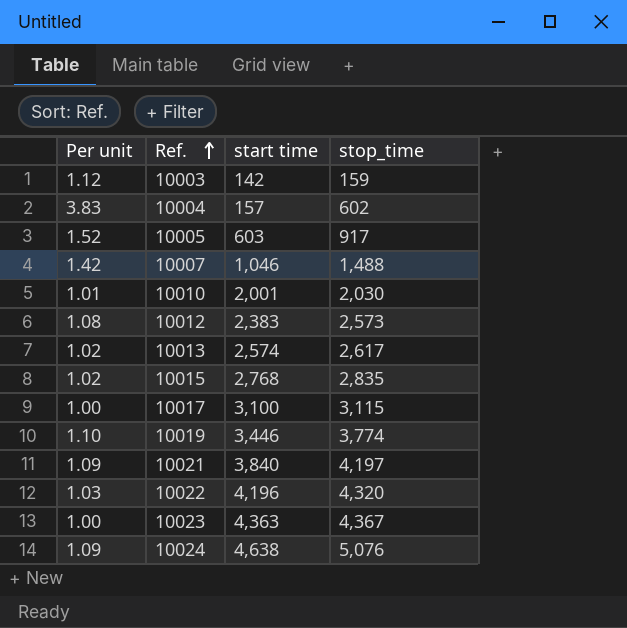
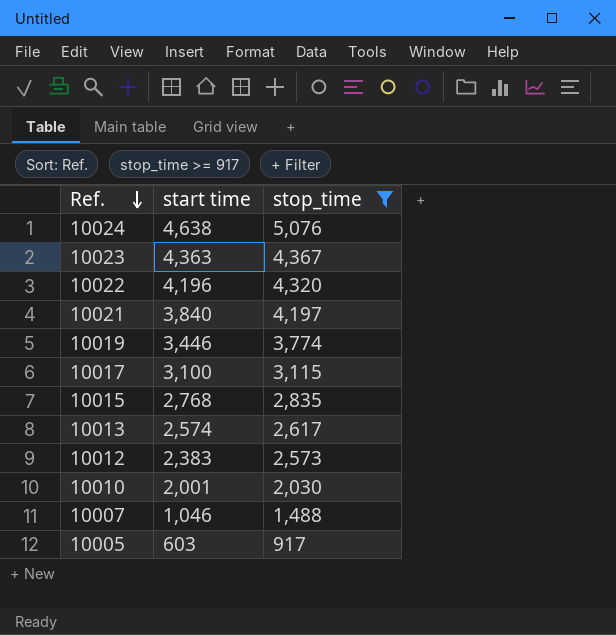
filter: none -> stop_time >= 917
row order: Ref. ascending -> Ref. descending
column Per unit | formula: [stop_time] / [start time] -> none

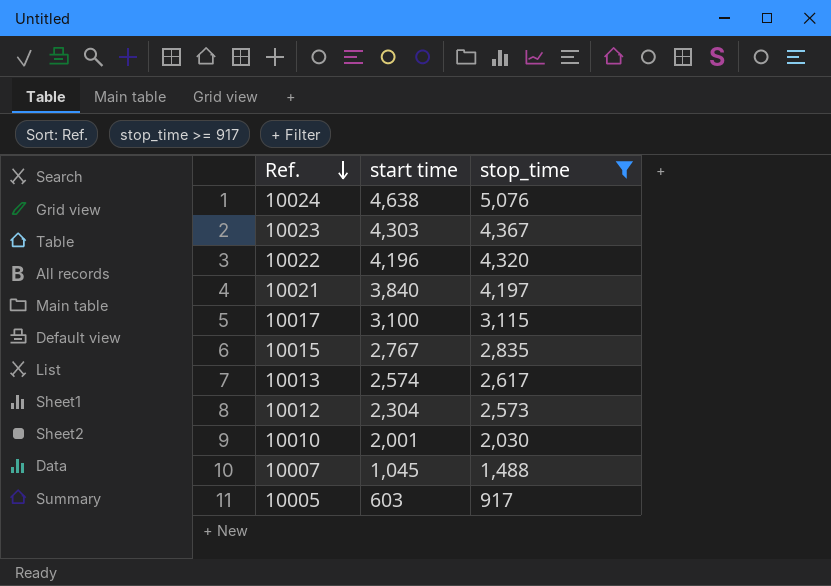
row 10019: 3,446 | 3,774 -> none
10023 | start time: 4,363 -> 4,303
10015 | start time: 2,768 -> 2,767
10012 | start time: 2,383 -> 2,304
10007 | start time: 1,046 -> 1,045

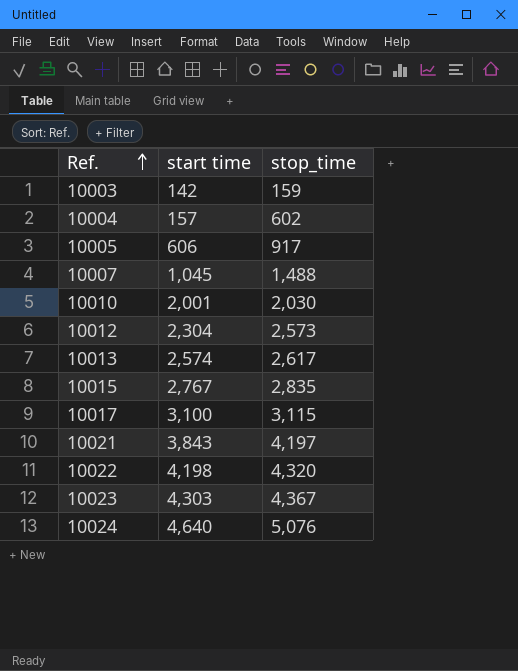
filter: stop_time >= 917 -> none
row order: Ref. descending -> Ref. ascending
10005 | start time: 603 -> 606
10021 | start time: 3,840 -> 3,843
10022 | start time: 4,196 -> 4,198
10024 | start time: 4,638 -> 4,640

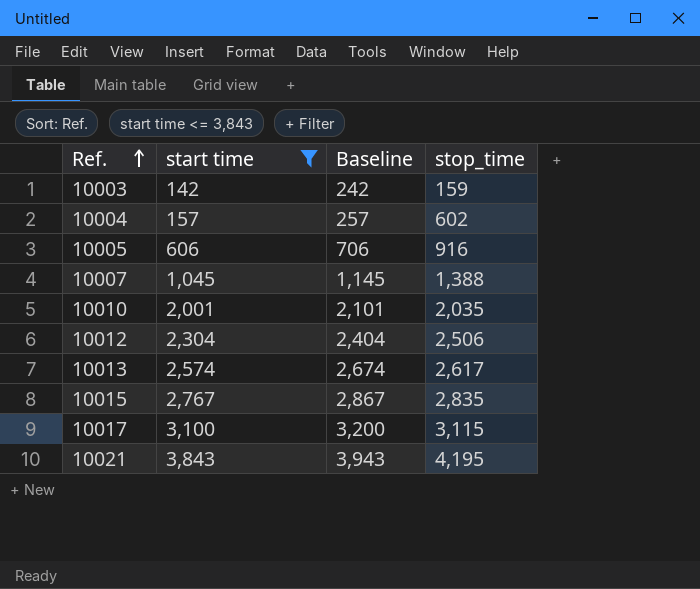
filter: none -> start time <= 3,843
column Baseline | formula: none -> [start time] + 100
10005 | stop_time: 917 -> 916
10007 | stop_time: 1,488 -> 1,388
10010 | stop_time: 2,030 -> 2,035
10012 | stop_time: 2,573 -> 2,506
10021 | stop_time: 4,197 -> 4,195

